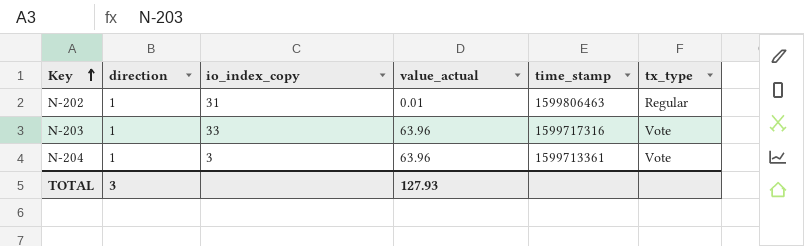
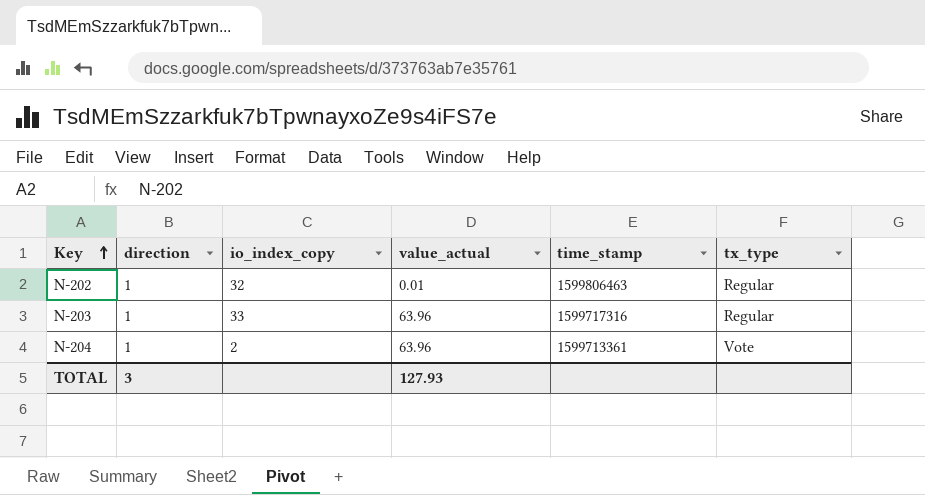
N-202 | io_index_copy: 31 -> 32
N-203 | tx_type: Vote -> Regular
N-204 | io_index_copy: 3 -> 2

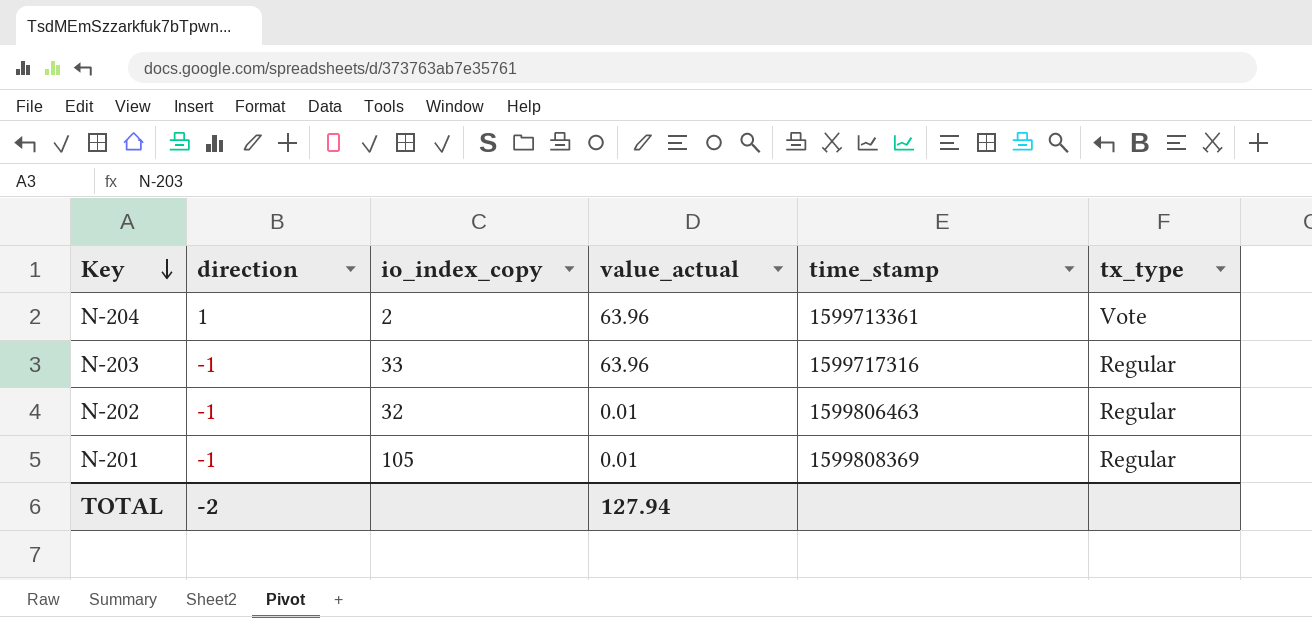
row order: Key ascending -> Key descending
N-203 | direction: 1 -> -1
N-202 | direction: 1 -> -1
row N-201: none -> -1 | 105 | 0.01 | 1599808369 | Regular
TOTAL | direction: 3 -> -2
TOTAL | value_actual: 127.93 -> 127.94

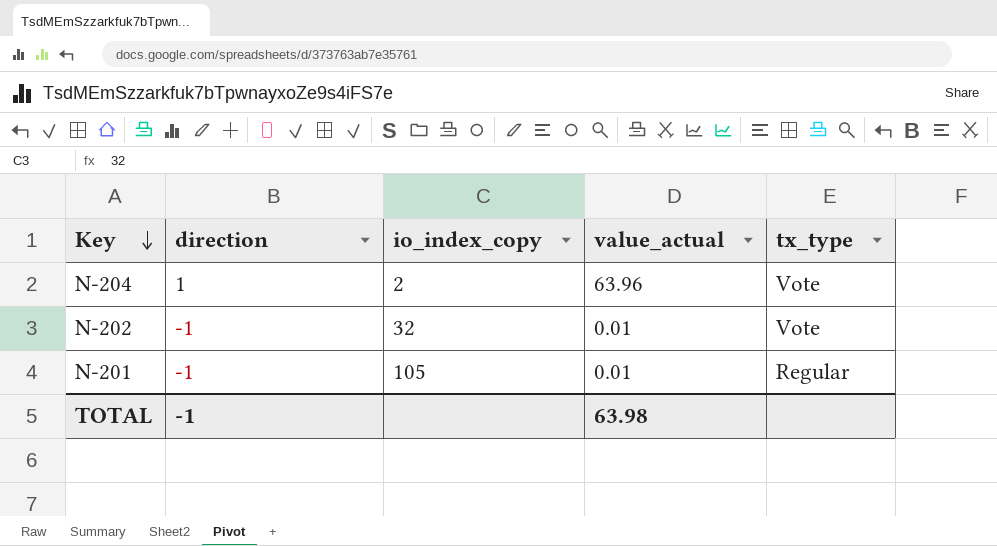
column time_stamp | position: 5 -> none
row N-203: -1 | 33 | 63.96 | 1599717316 | Regular -> none
N-202 | tx_type: Regular -> Vote
TOTAL | direction: -2 -> -1
TOTAL | value_actual: 127.94 -> 63.98

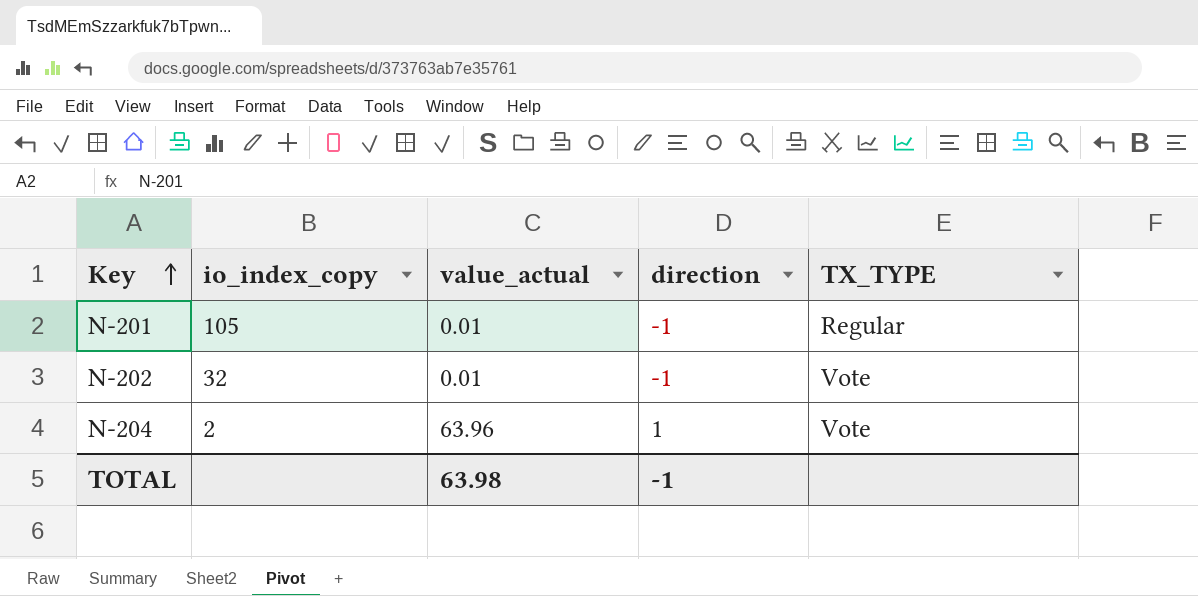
row order: Key descending -> Key ascending
column direction | position: 2 -> 4
column name: tx_type -> TX_TYPE

